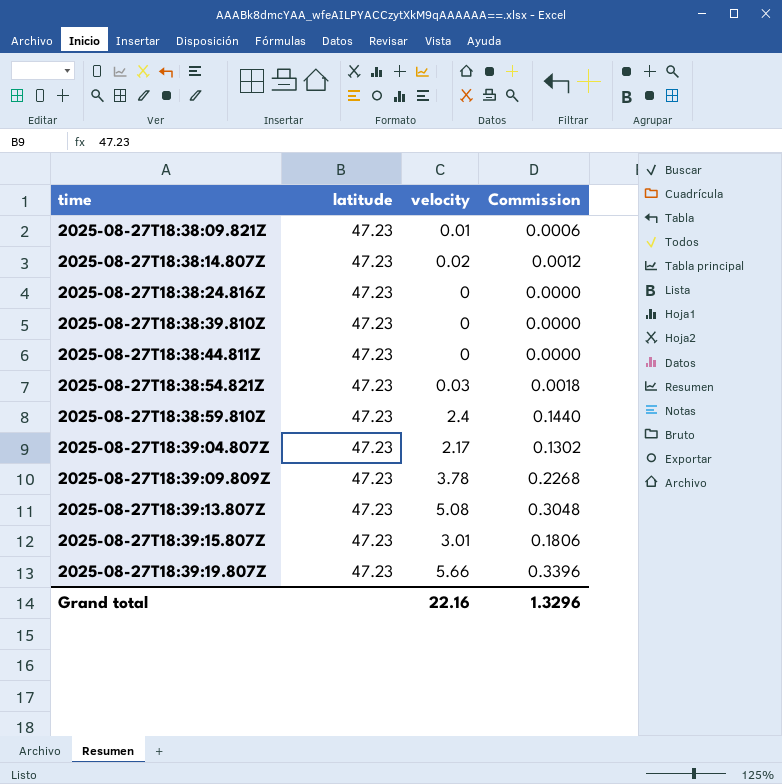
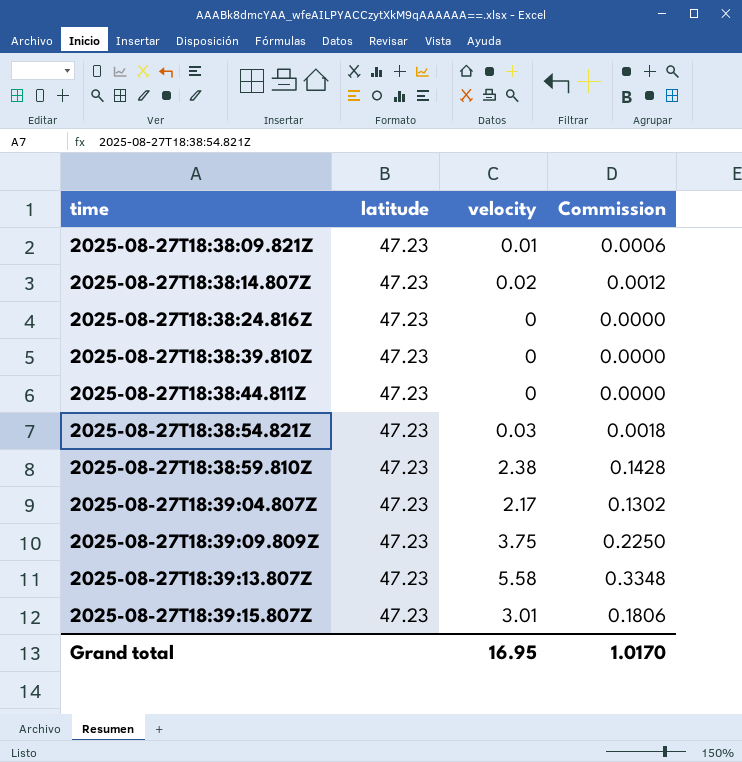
row 2025-08-27T18:39:19.807Z: 47.23 | 5.66 | 0.3396 -> none
2025-08-27T18:38:59.810Z | velocity: 2.4 -> 2.38
2025-08-27T18:38:59.810Z | Commission: 0.1440 -> 0.1428
2025-08-27T18:39:09.809Z | velocity: 3.78 -> 3.75
2025-08-27T18:39:09.809Z | Commission: 0.2268 -> 0.2250
2025-08-27T18:39:13.807Z | velocity: 5.08 -> 5.58
2025-08-27T18:39:13.807Z | Commission: 0.3048 -> 0.3348
Grand total | velocity: 22.16 -> 16.95
Grand total | Commission: 1.3296 -> 1.0170

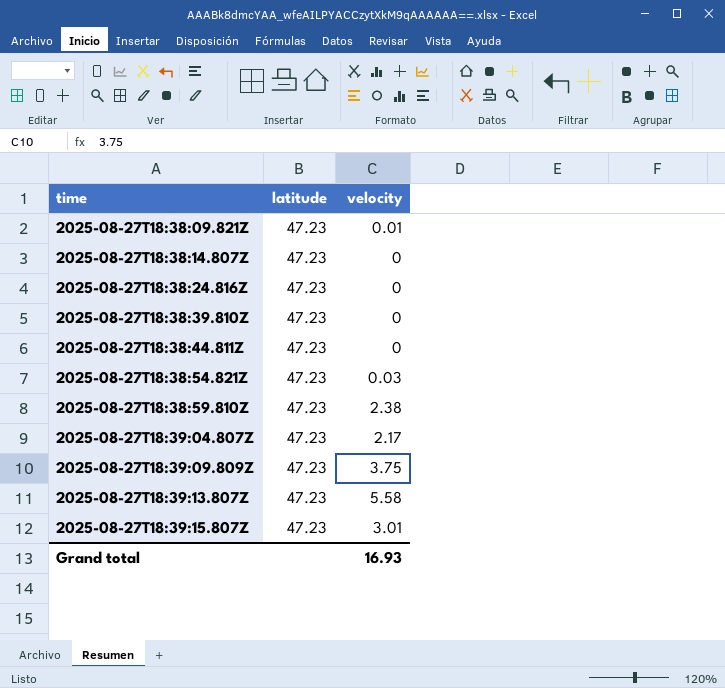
column Commission | formula: [velocity] * 0.06 -> none
2025-08-27T18:38:14.807Z | velocity: 0.02 -> 0
Grand total | velocity: 16.95 -> 16.93

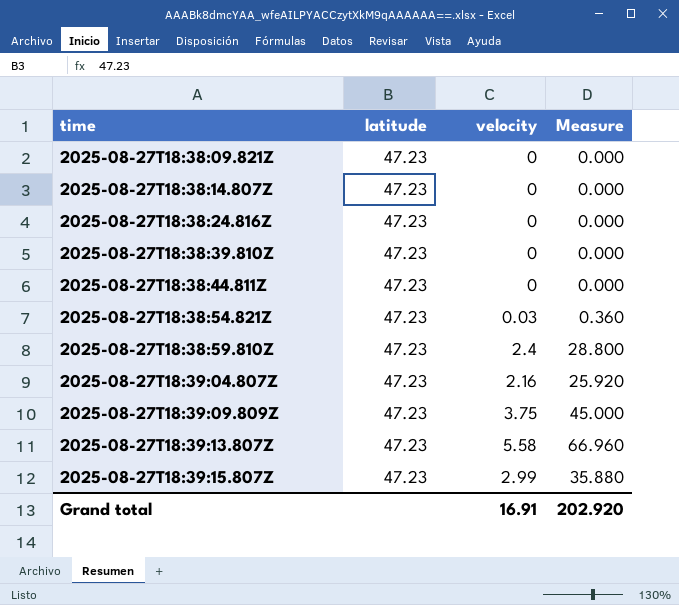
column Measure | formula: none -> [velocity] * 12
2025-08-27T18:38:09.821Z | velocity: 0.01 -> 0
2025-08-27T18:38:59.810Z | velocity: 2.38 -> 2.4
2025-08-27T18:39:04.807Z | velocity: 2.17 -> 2.16
2025-08-27T18:39:15.807Z | velocity: 3.01 -> 2.99
Grand total | velocity: 16.93 -> 16.91

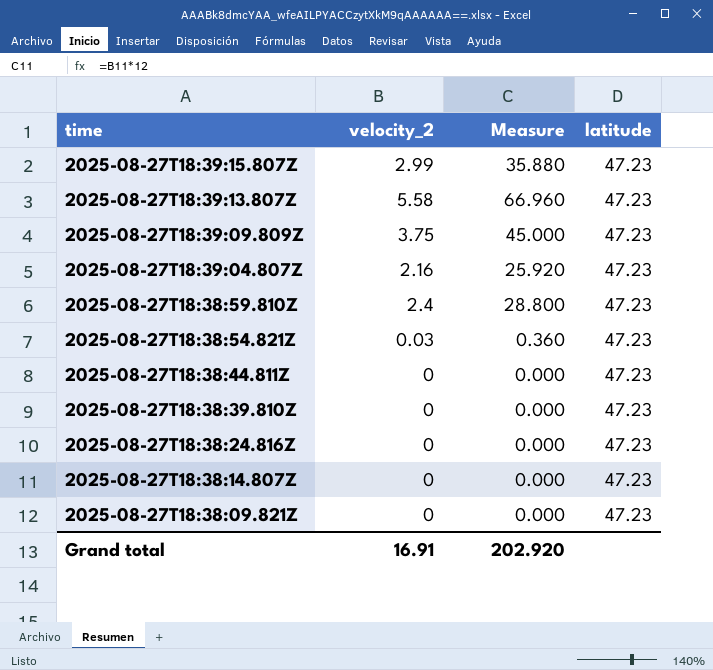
row order: time ascending -> time descending
column name: velocity -> velocity_2
column latitude | position: 2 -> 4

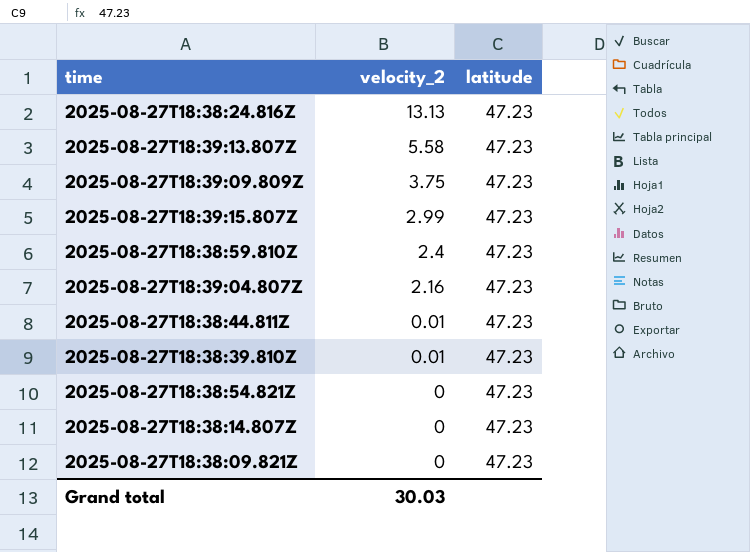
row order: time descending -> velocity_2 descending
column Measure | formula: [velocity_2] * 12 -> none
2025-08-27T18:38:24.816Z | velocity_2: 0 -> 13.13
2025-08-27T18:38:44.811Z | velocity_2: 0 -> 0.01
2025-08-27T18:38:39.810Z | velocity_2: 0 -> 0.01
2025-08-27T18:38:54.821Z | velocity_2: 0.03 -> 0
Grand total | velocity_2: 16.91 -> 30.03

